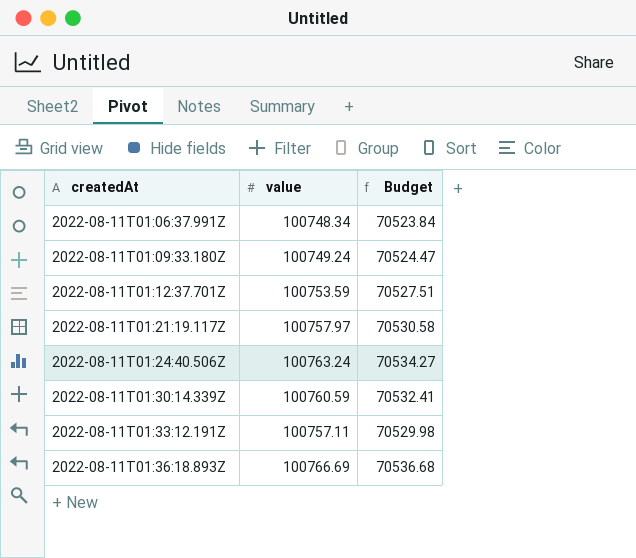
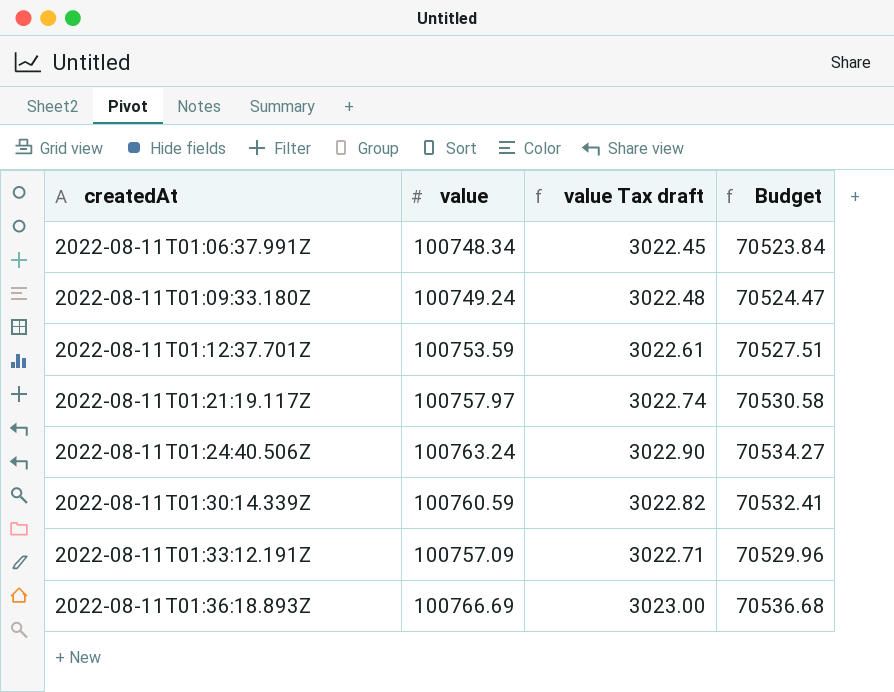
column value Tax draft | formula: none -> [value] * 0.03
2022-08-11T01:33:12.191Z | value: 100757.11 -> 100757.09
2022-08-11T01:33:12.191Z | Budget: 70529.98 -> 70529.96

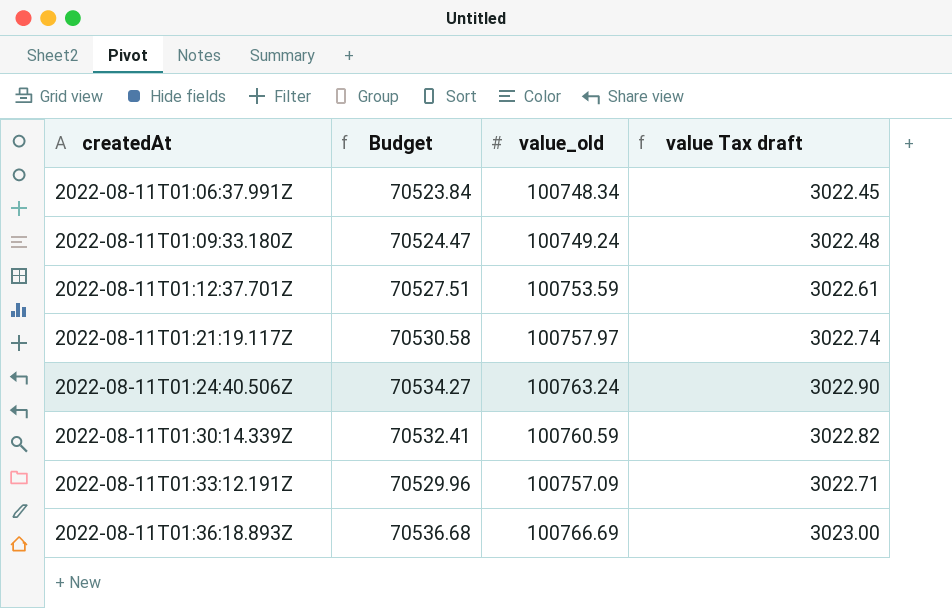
column Budget | position: 4 -> 2
column name: value -> value_old

